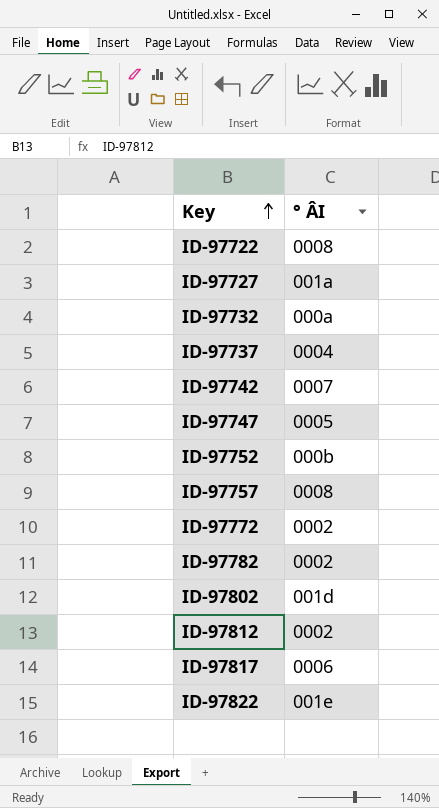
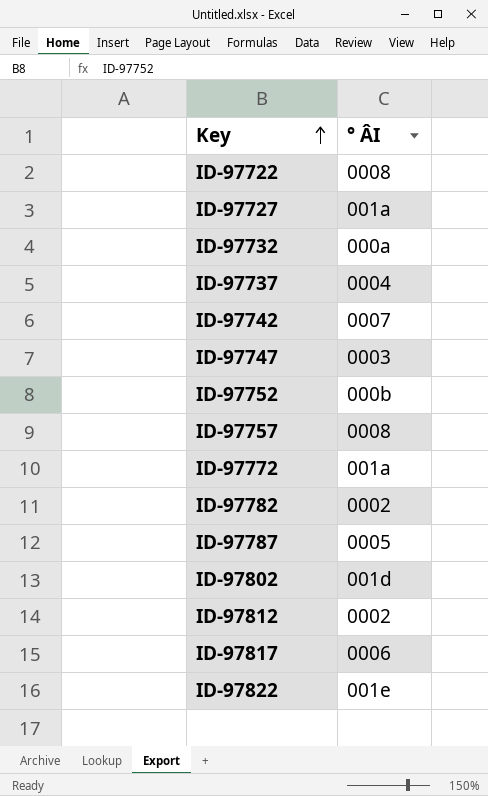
ID-97747 | ° ÂI: 0005 -> 0003
ID-97772 | ° ÂI: 0002 -> 001a
row ID-97787: none -> 0005

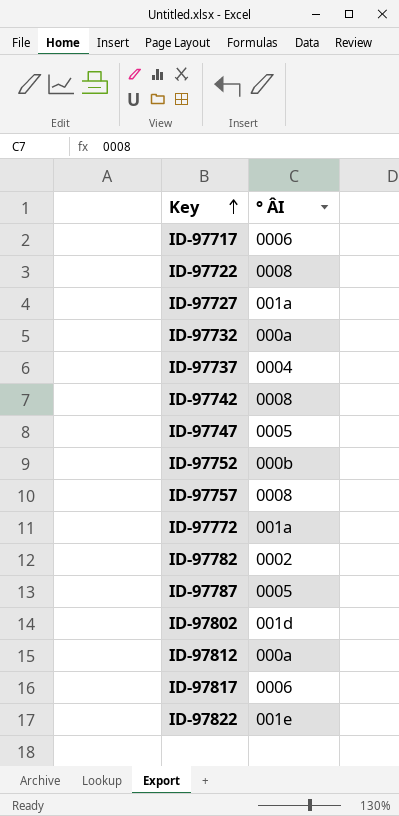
row ID-97717: none -> 0006
ID-97742 | ° ÂI: 0007 -> 0008
ID-97747 | ° ÂI: 0003 -> 0005
ID-97812 | ° ÂI: 0002 -> 000a

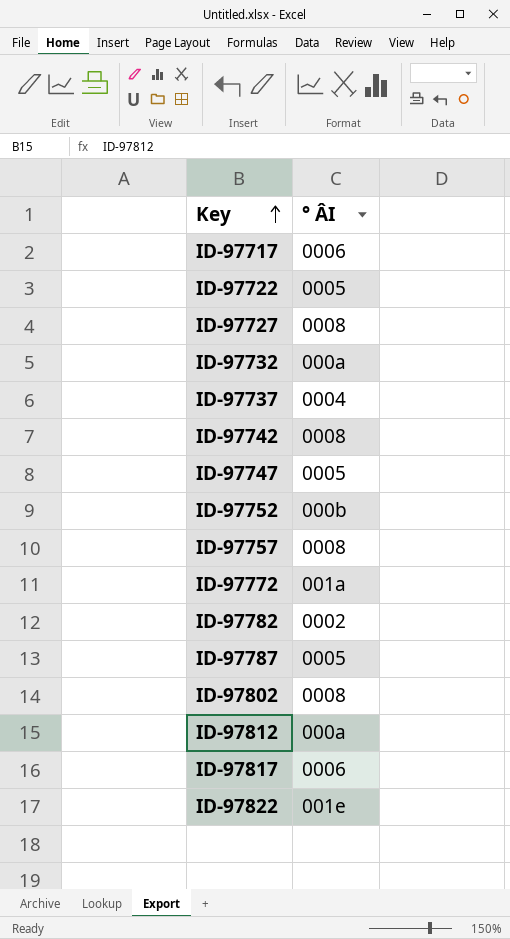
ID-97722 | ° ÂI: 0008 -> 0005
ID-97727 | ° ÂI: 001a -> 0008
ID-97802 | ° ÂI: 001d -> 0008

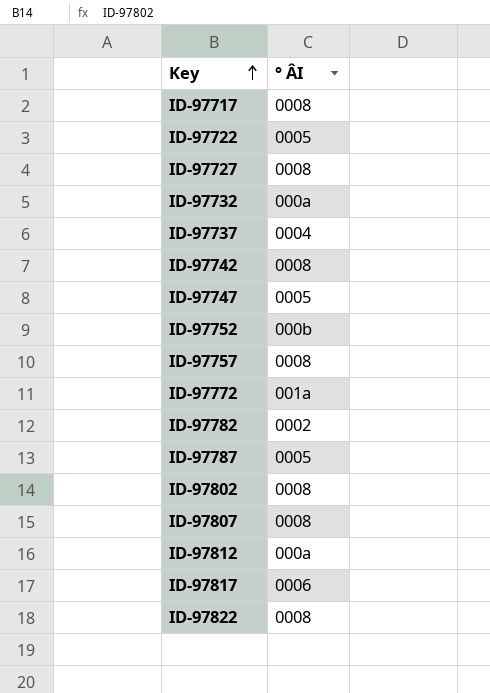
ID-97717 | ° ÂI: 0006 -> 0008
row ID-97807: none -> 0008
ID-97822 | ° ÂI: 001e -> 0008

